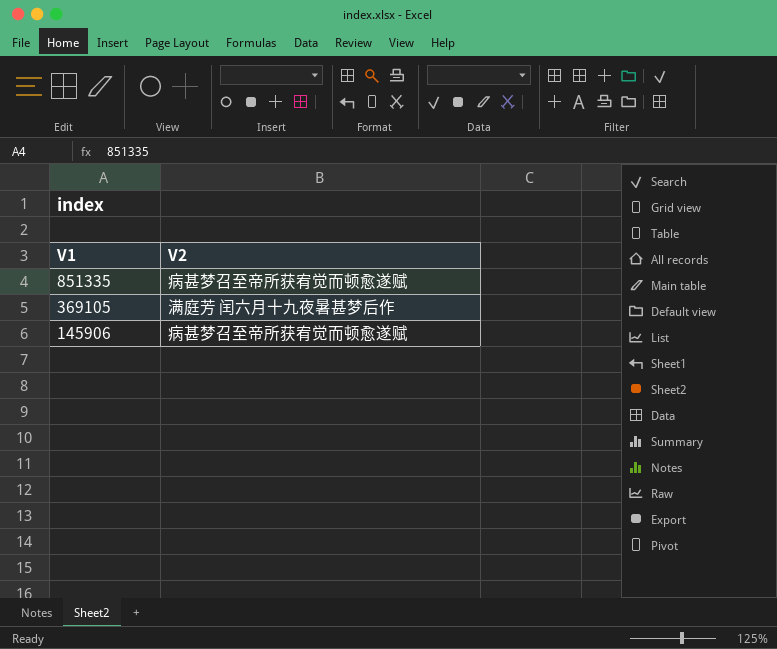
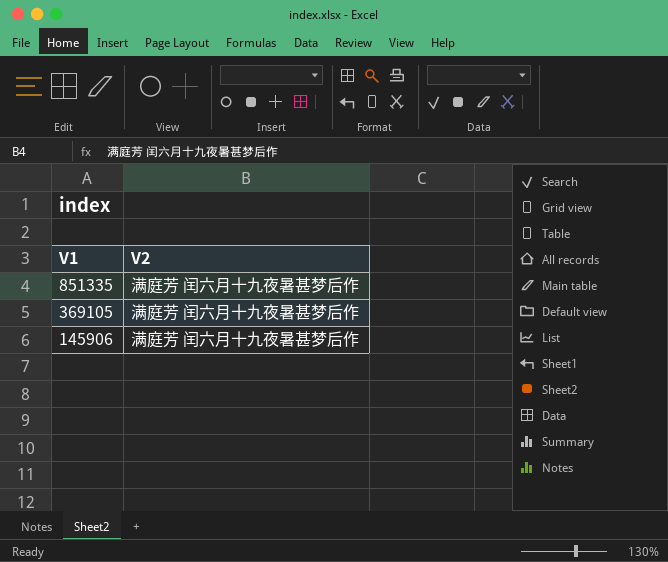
851335 | V2: 病甚梦召至帝所获宥觉而顿愈遂赋 -> 满庭芳 闰六月十九夜暑甚梦后作
145906 | V2: 病甚梦召至帝所获宥觉而顿愈遂赋 -> 满庭芳 闰六月十九夜暑甚梦后作

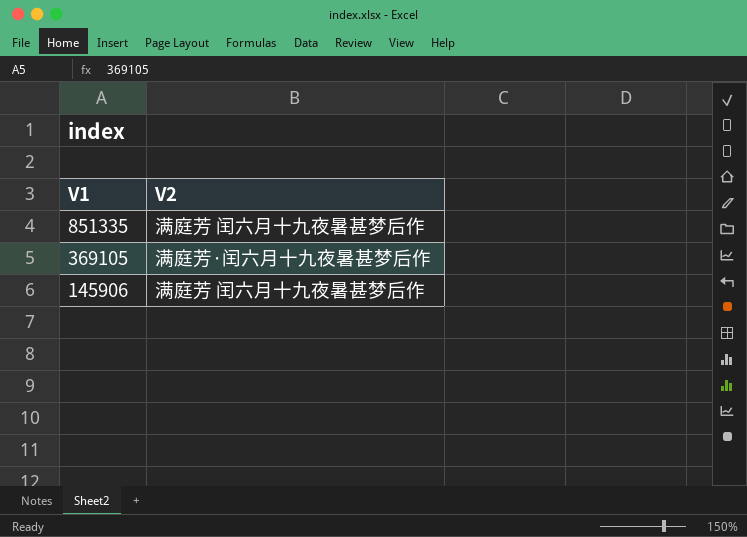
369105 | V2: 满庭芳 闰六月十九夜暑甚梦后作 -> 满庭芳·闰六月十九夜暑甚梦后作

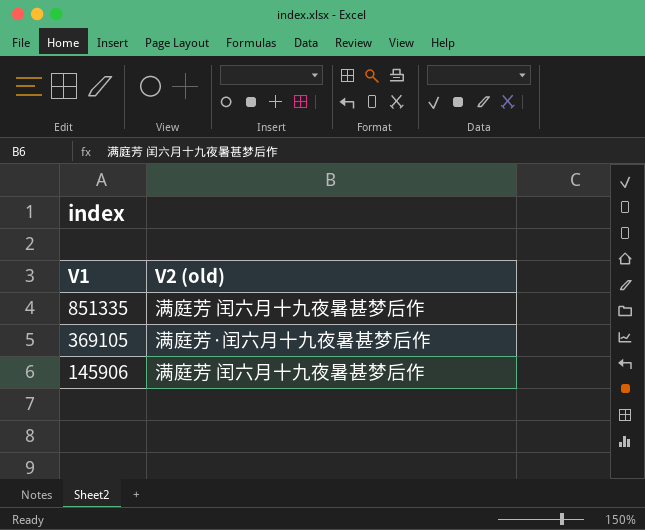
column name: V2 -> V2 (old)

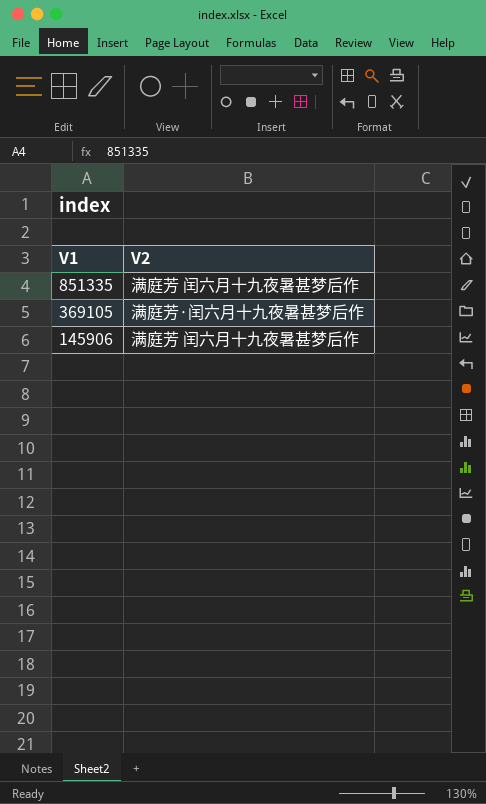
column name: V2 (old) -> V2

